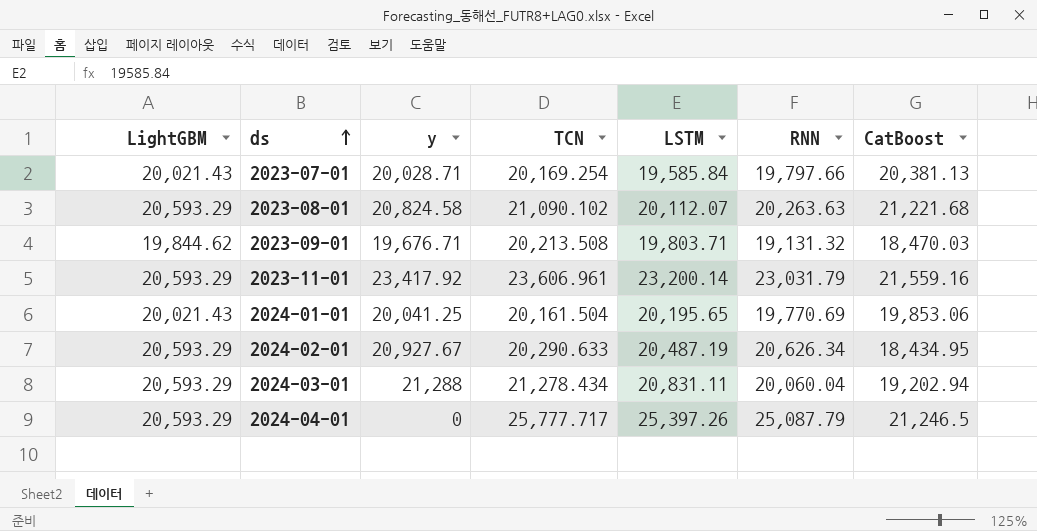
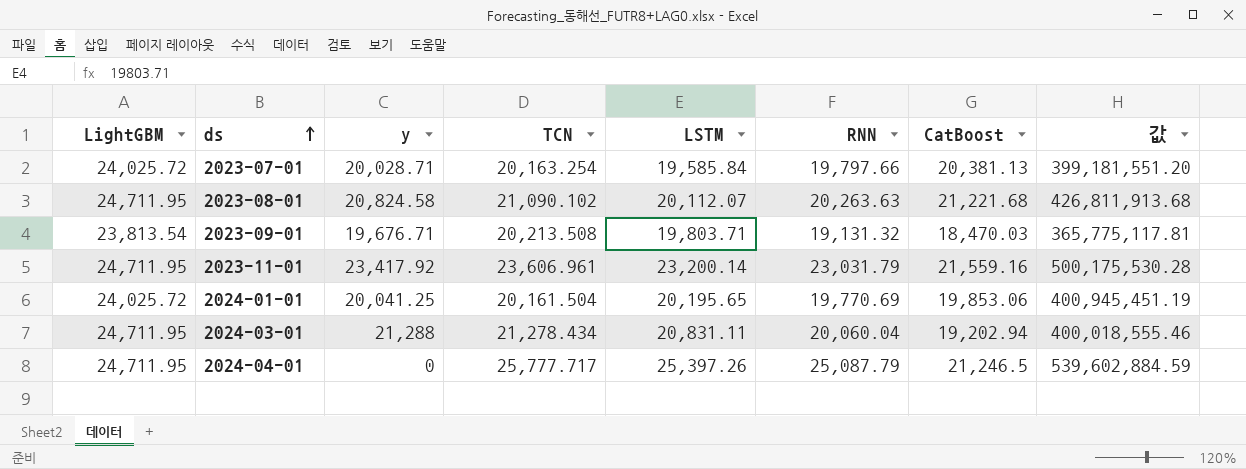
column 값 | formula: none -> [LSTM] * [CatBoost]
row 2024-02-01: 20,593.29 | 20,927.67 | 20,290.633 | 20,487.19 | 20,626.34 | 18,434.95 -> none
2023-07-01 | LightGBM: 20,021.43 -> 24,025.72
2023-07-01 | TCN: 20,169.254 -> 20,163.254
2023-08-01 | LightGBM: 20,593.29 -> 24,711.95
2023-09-01 | LightGBM: 19,844.62 -> 23,813.54
2023-11-01 | LightGBM: 20,593.29 -> 24,711.95
2024-01-01 | LightGBM: 20,021.43 -> 24,025.72
2024-03-01 | LightGBM: 20,593.29 -> 24,711.95
2024-04-01 | LightGBM: 20,593.29 -> 24,711.95

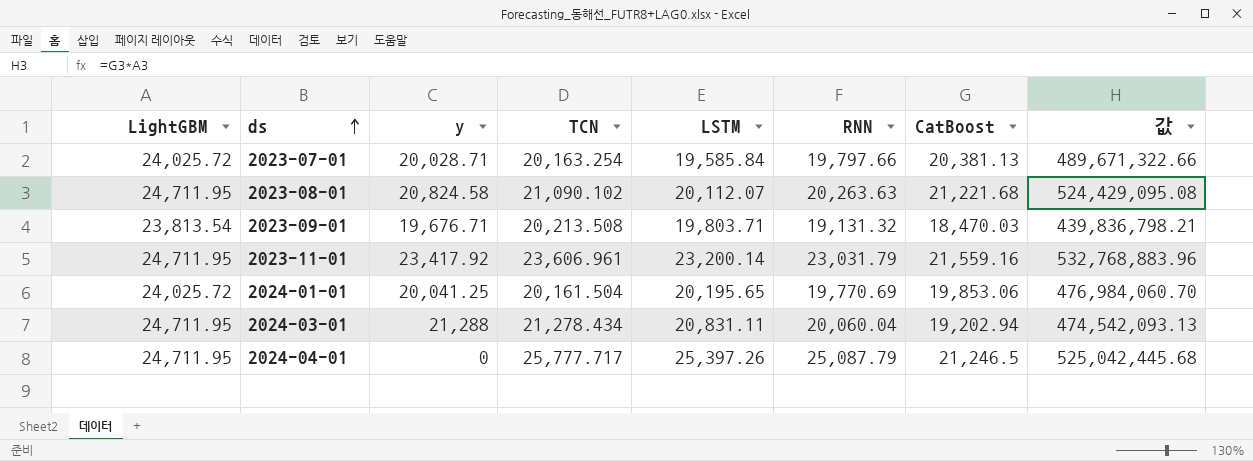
column 값 | formula: [LSTM] * [CatBoost] -> [LightGBM] * [CatBoost]

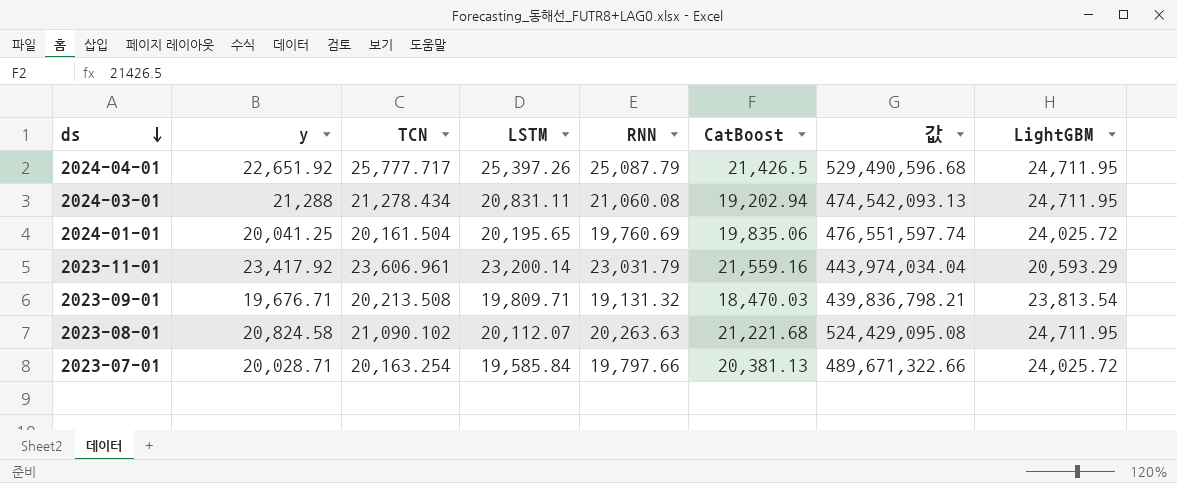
row order: ds ascending -> ds descending
column LightGBM | position: 1 -> 8
2024-04-01 | y: 0 -> 22,651.92
2024-04-01 | CatBoost: 21,246.5 -> 21,426.5
2024-04-01 | 값: 525,042,445.68 -> 529,490,596.68
2024-03-01 | RNN: 20,060.04 -> 21,060.08
2024-01-01 | RNN: 19,770.69 -> 19,760.69
2024-01-01 | CatBoost: 19,853.06 -> 19,835.06
2024-01-01 | 값: 476,984,060.70 -> 476,551,597.74
2023-11-01 | 값: 532,768,883.96 -> 443,974,034.04
2023-11-01 | LightGBM: 24,711.95 -> 20,593.29
2023-09-01 | LSTM: 19,803.71 -> 19,809.71

